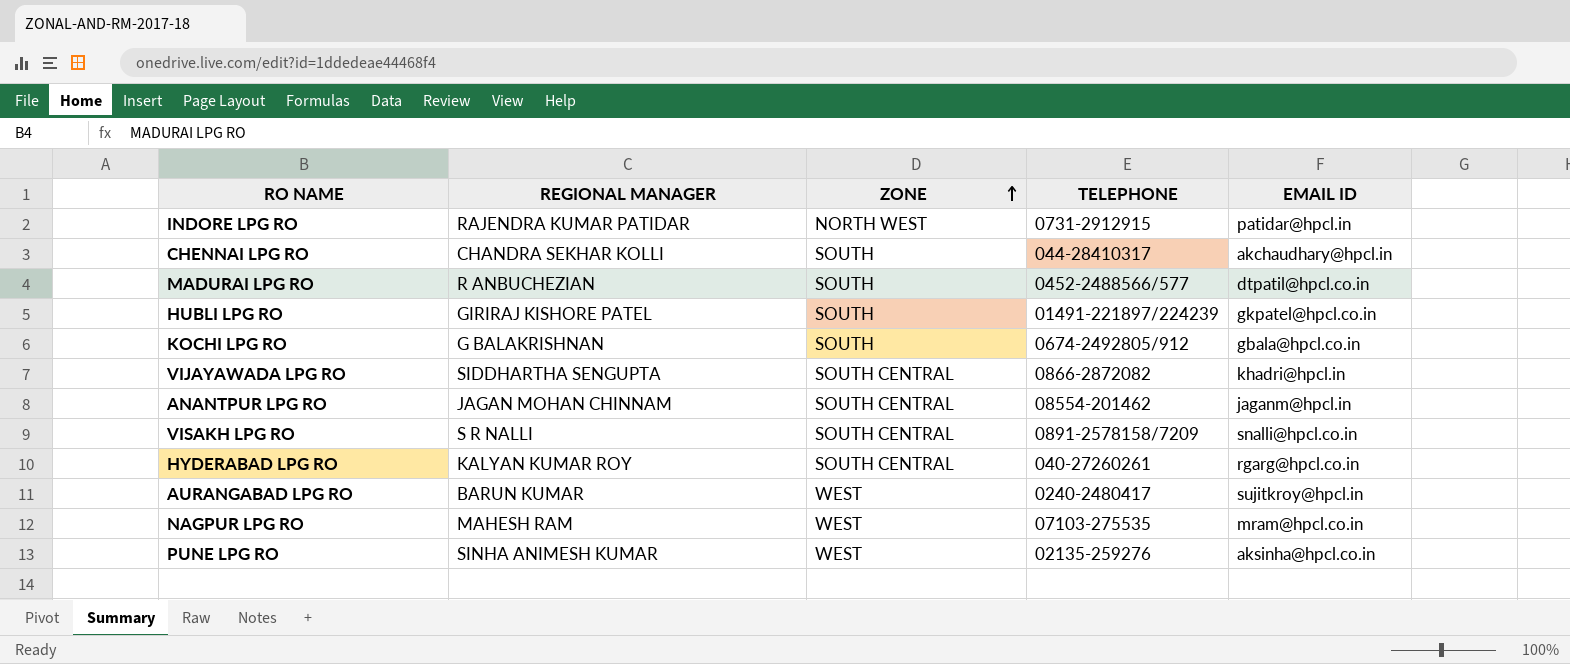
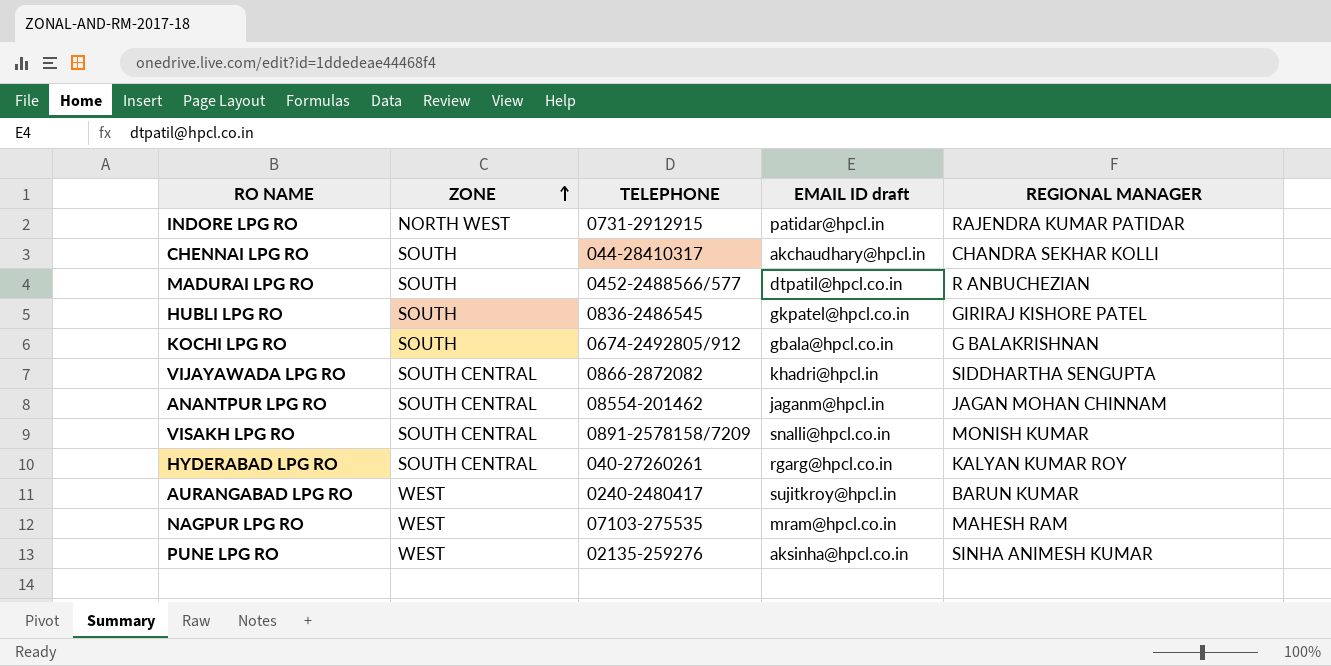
column name: EMAIL ID -> EMAIL ID draft
column REGIONAL MANAGER | position: 2 -> 5
HUBLI LPG RO | TELEPHONE: 01491-221897/224239 -> 0836-2486545
VISAKH LPG RO | REGIONAL MANAGER: S R NALLI -> MONISH KUMAR

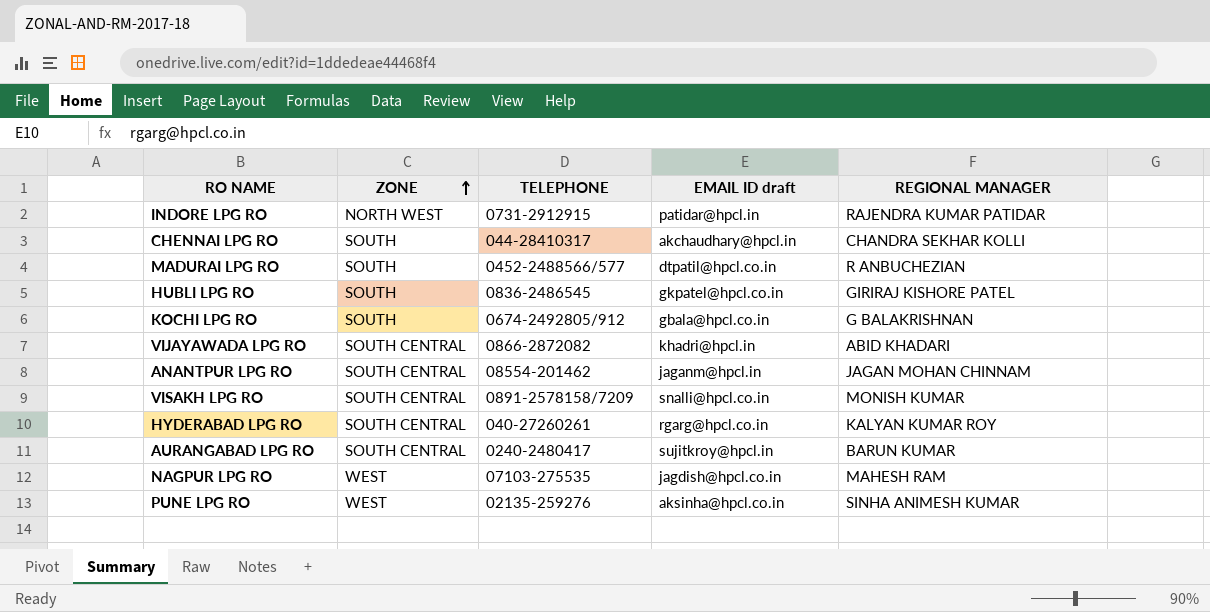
VIJAYAWADA LPG RO | REGIONAL MANAGER: SIDDHARTHA SENGUPTA -> ABID KHADARI
AURANGABAD LPG RO | ZONE: WEST -> SOUTH CENTRAL
NAGPUR LPG RO | EMAIL ID draft: mram@hpcl.co.in -> jagdish@hpcl.co.in

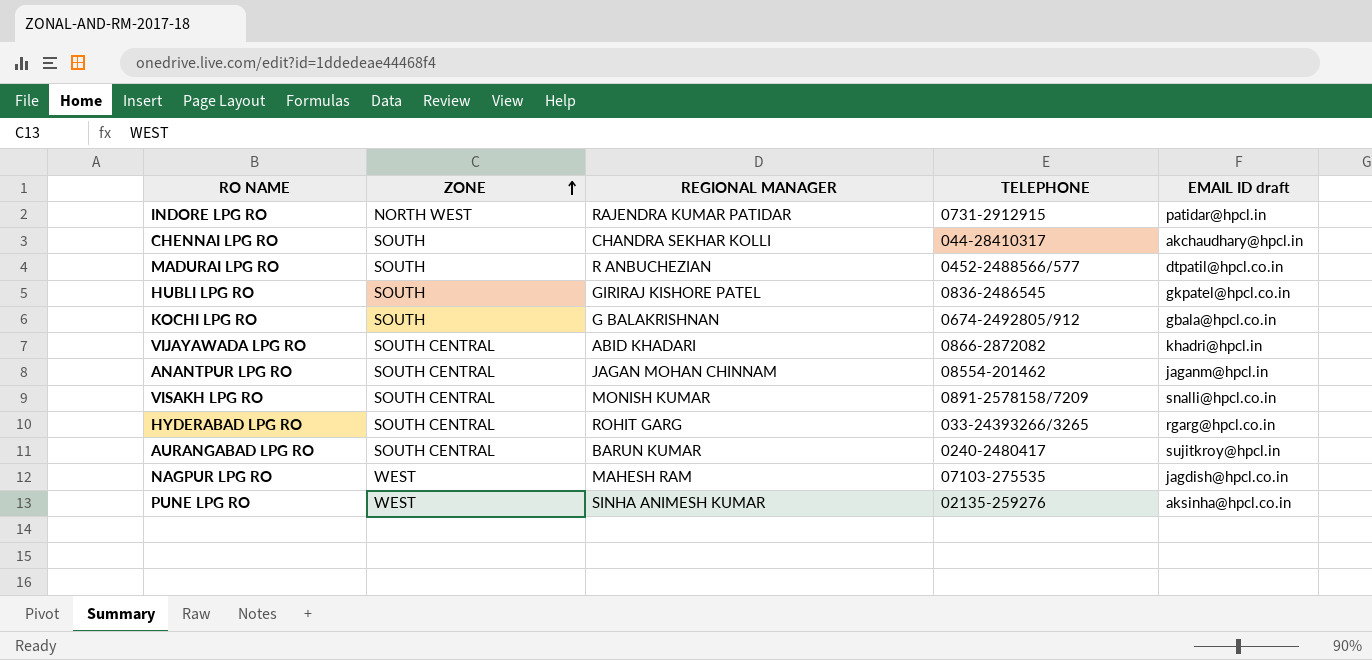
column REGIONAL MANAGER | position: 5 -> 3
HYDERABAD LPG RO | REGIONAL MANAGER: KALYAN KUMAR ROY -> ROHIT GARG
HYDERABAD LPG RO | TELEPHONE: 040-27260261 -> 033-24393266/3265

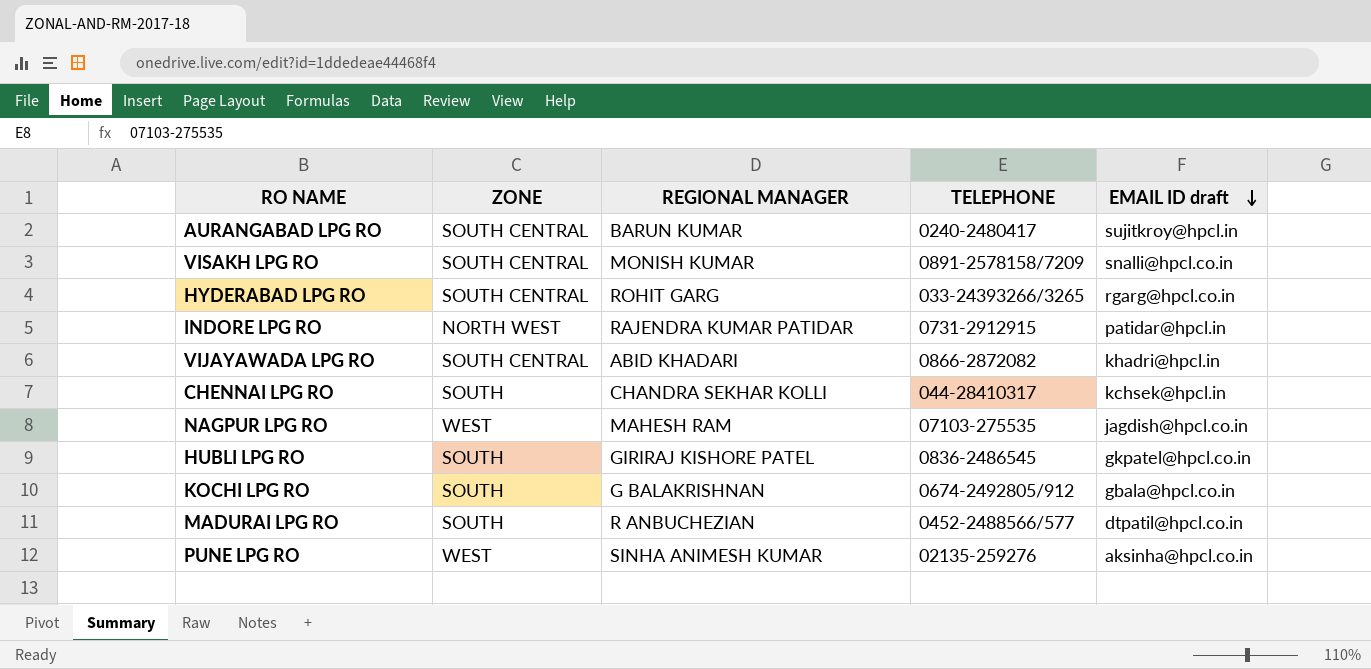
row order: ZONE ascending -> EMAIL ID draft descending
row ANANTPUR LPG RO: SOUTH CENTRAL | JAGAN MOHAN CHINNAM | 08554-201462 | jaganm@hpcl.in -> none
CHENNAI LPG RO | EMAIL ID draft: akchaudhary@hpcl.in -> kchsek@hpcl.in

